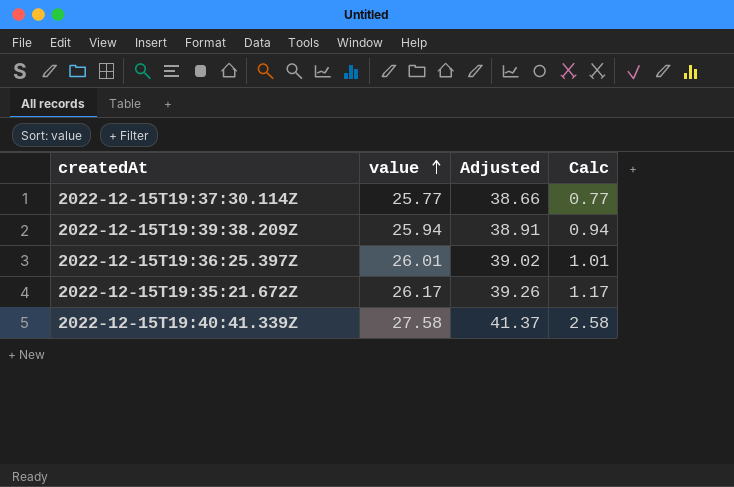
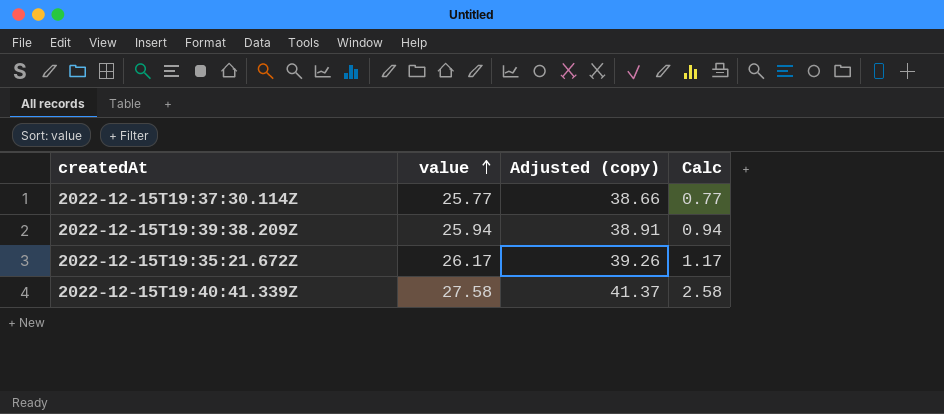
column name: Adjusted -> Adjusted (copy)
row 2022-12-15T19:36:25.397Z: 26.01 | 39.02 | 1.01 -> none

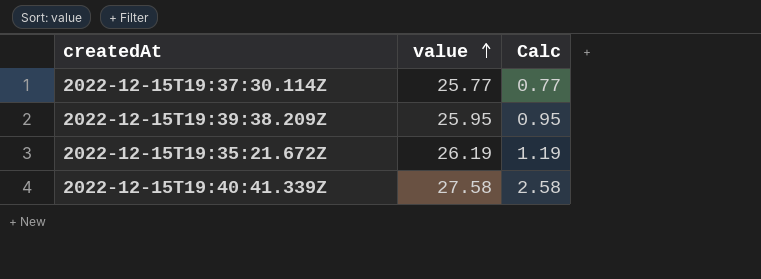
column Adjusted (copy) | formula: [value] * 1.5 -> none
2022-12-15T19:39:38.209Z | value: 25.94 -> 25.95
2022-12-15T19:39:38.209Z | Calc: 0.94 -> 0.95
2022-12-15T19:35:21.672Z | value: 26.17 -> 26.19
2022-12-15T19:35:21.672Z | Calc: 1.17 -> 1.19

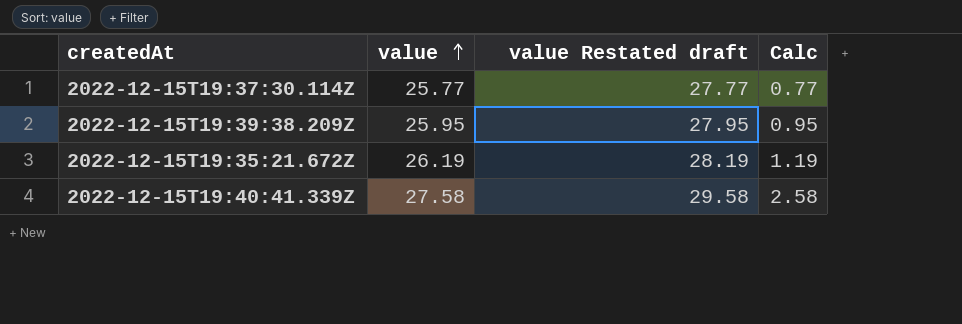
column value Restated draft | formula: none -> [value] + 2

